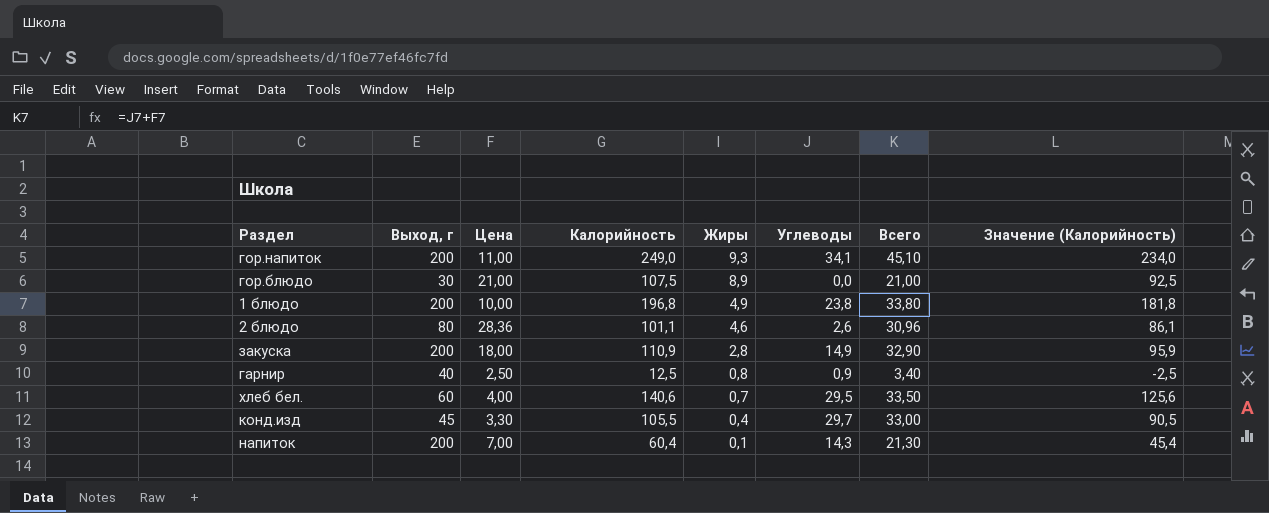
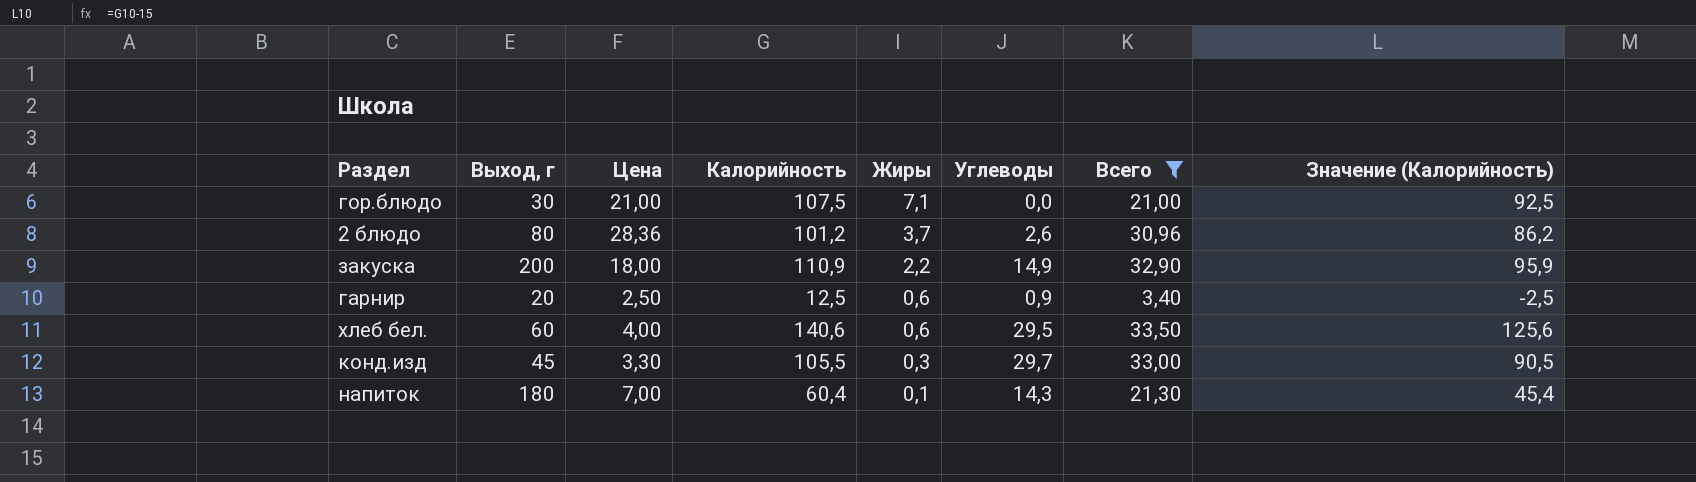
filter: none -> Всего <= 33,50
гор.блюдо | Жиры: 8,9 -> 7,1
2 блюдо | Калорийность: 101,1 -> 101,2
2 блюдо | Жиры: 4,6 -> 3,7
2 блюдо | Значение (Калорийность): 86,1 -> 86,2
закуска | Жиры: 2,8 -> 2,2
гарнир | Выход, г: 40 -> 20
гарнир | Жиры: 0,8 -> 0,6
хлеб бел. | Жиры: 0,7 -> 0,6
конд.изд | Жиры: 0,4 -> 0,3
напиток | Выход, г: 200 -> 180

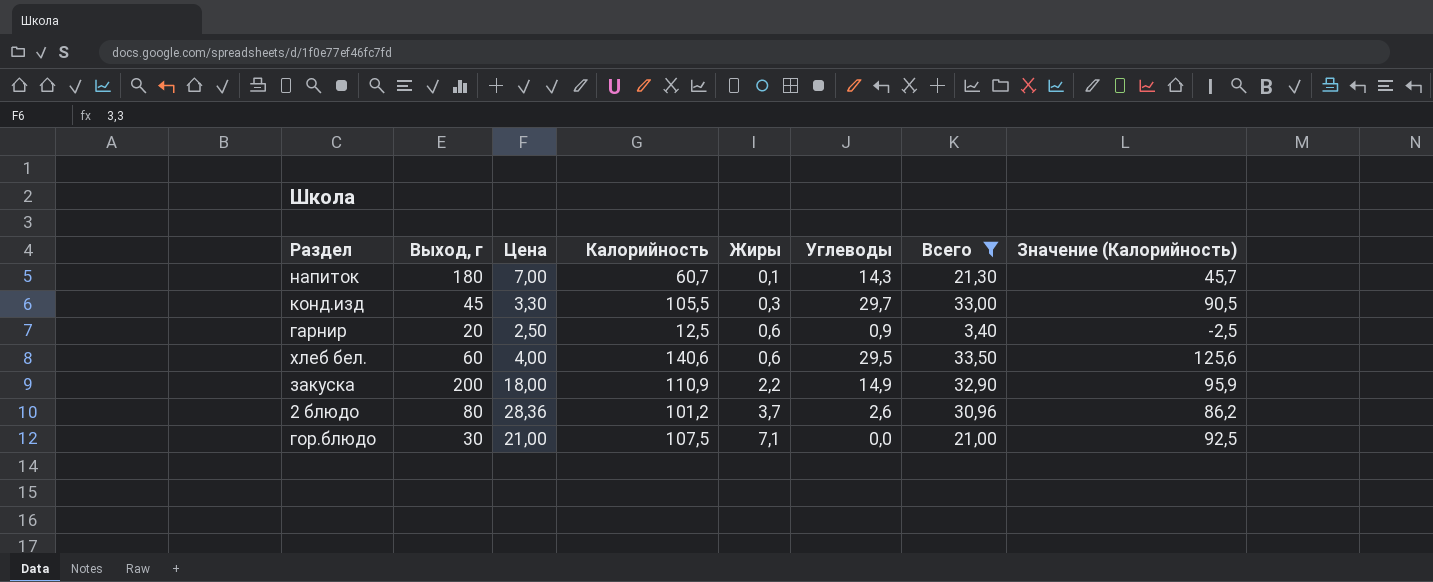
row order: Жиры descending -> Жиры ascending
напиток | Калорийность: 60,4 -> 60,7
напиток | Значение (Калорийность): 45,4 -> 45,7

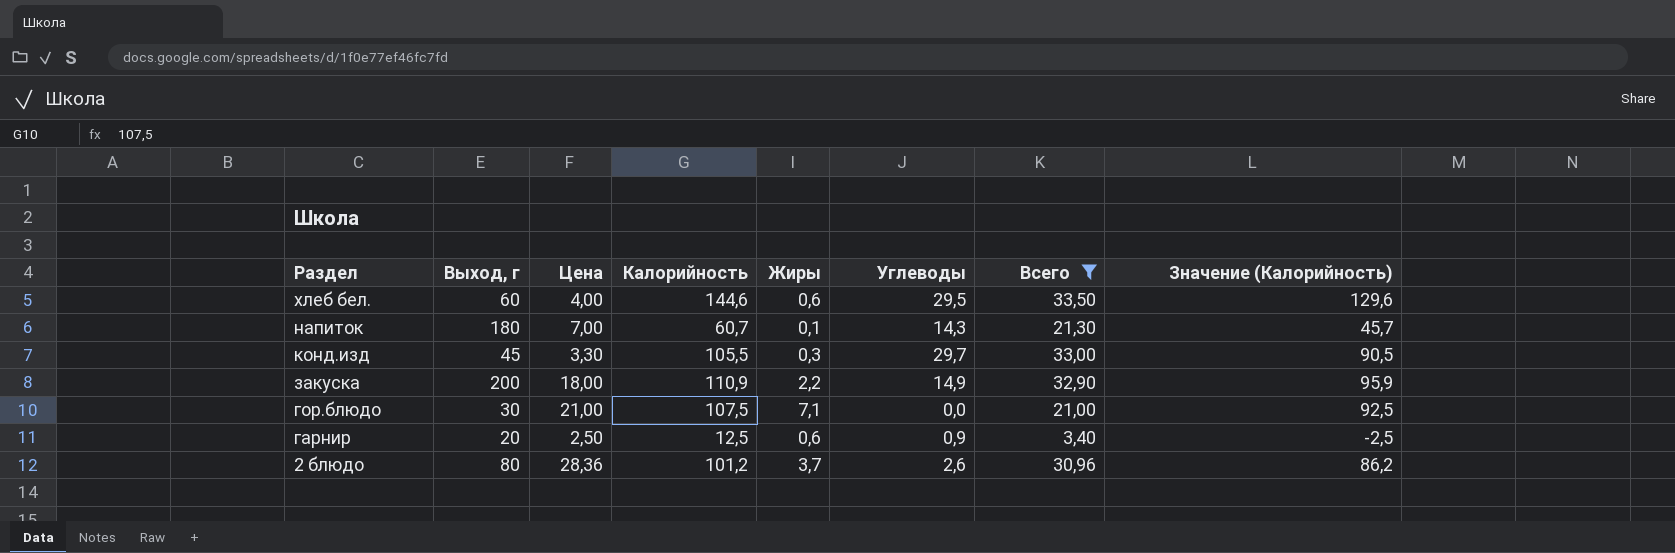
row order: Жиры ascending -> Раздел descending
хлеб бел. | Калорийность: 140,6 -> 144,6
хлеб бел. | Значение (Калорийность): 125,6 -> 129,6

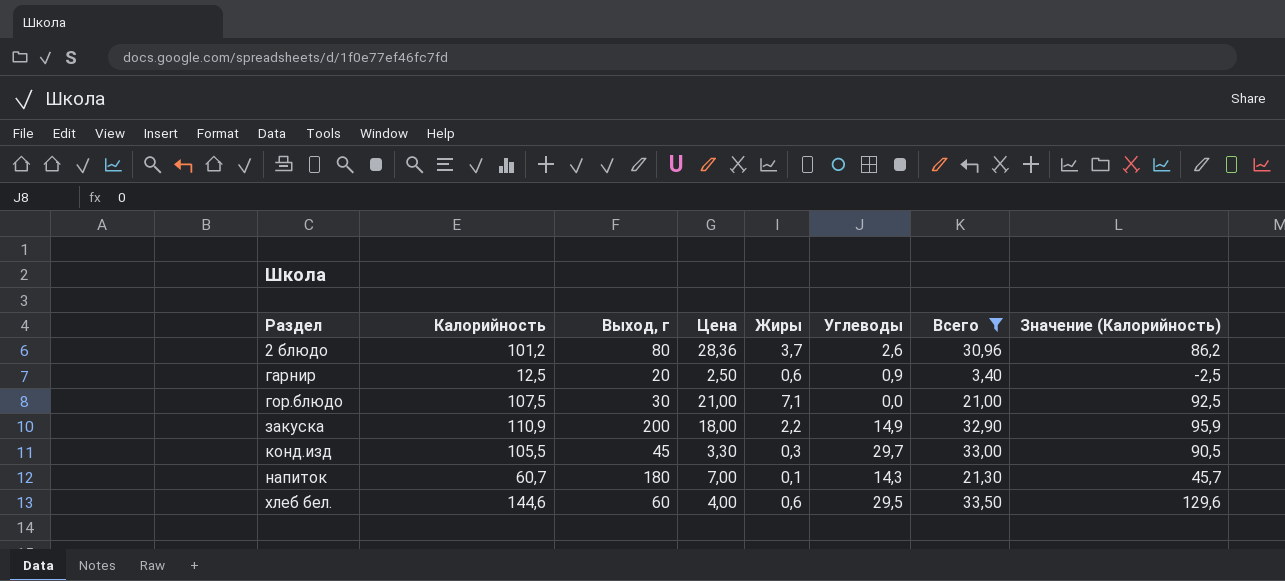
row order: Раздел descending -> Раздел ascending
column Калорийность | position: 4 -> 2

